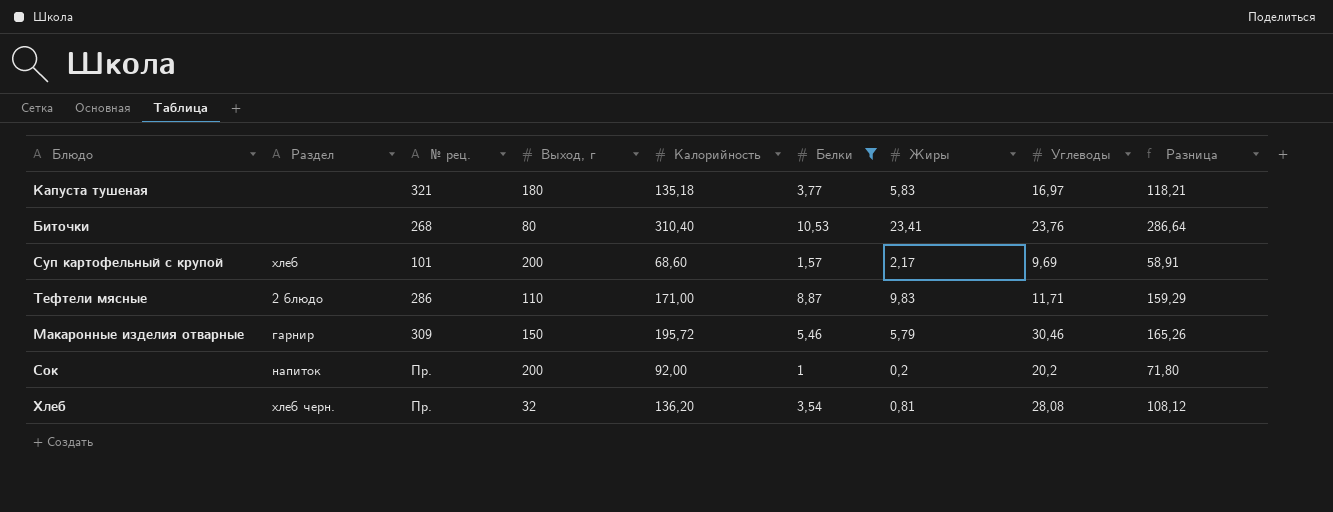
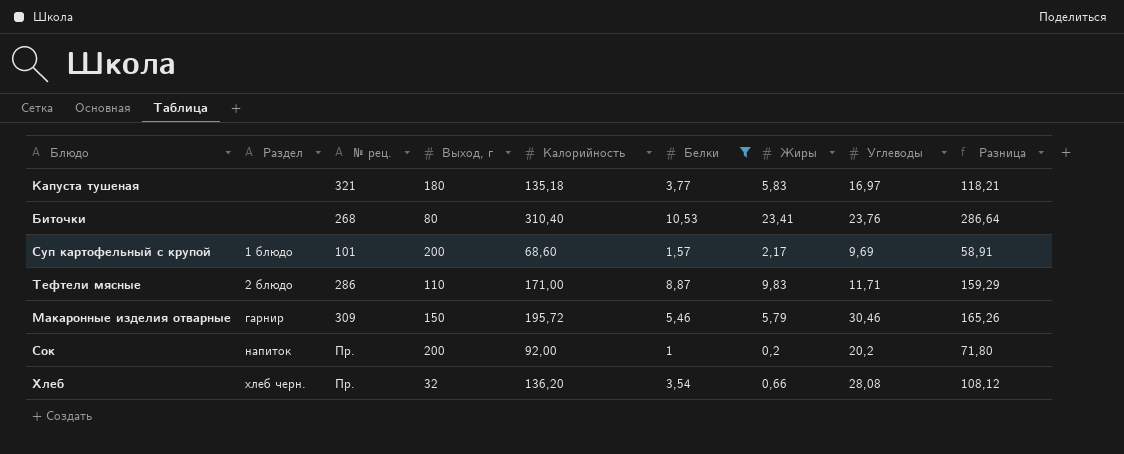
Суп картофельный с крупой | Раздел: хлеб -> 1 блюдо
Хлеб | Жиры: 0,81 -> 0,66

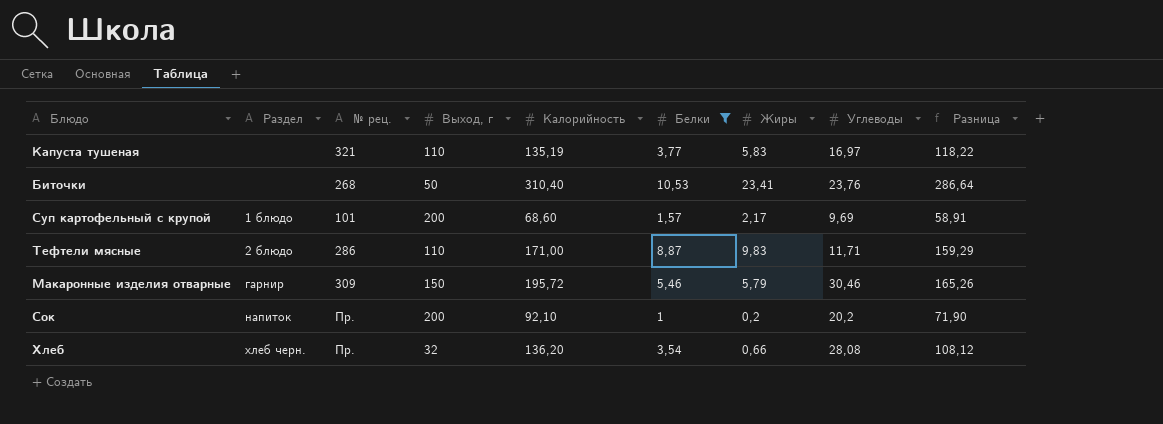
Капуста тушеная | Выход, г: 180 -> 110
Капуста тушеная | Калорийность: 135,18 -> 135,19
Капуста тушеная | Разница: 118,21 -> 118,22
Биточки | Выход, г: 80 -> 50
Сок | Калорийность: 92,00 -> 92,10
Сок | Разница: 71,80 -> 71,90

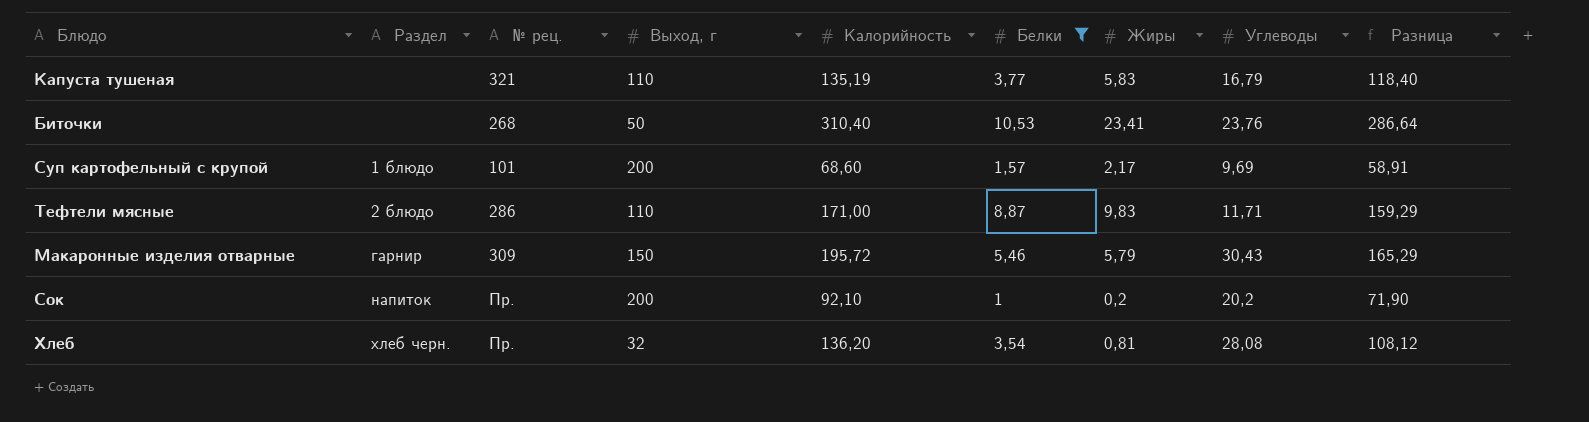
Капуста тушеная | Углеводы: 16,97 -> 16,79
Капуста тушеная | Разница: 118,22 -> 118,40
Макаронные изделия отварные | Углеводы: 30,46 -> 30,43
Макаронные изделия отварные | Разница: 165,26 -> 165,29
Хлеб | Жиры: 0,66 -> 0,81

